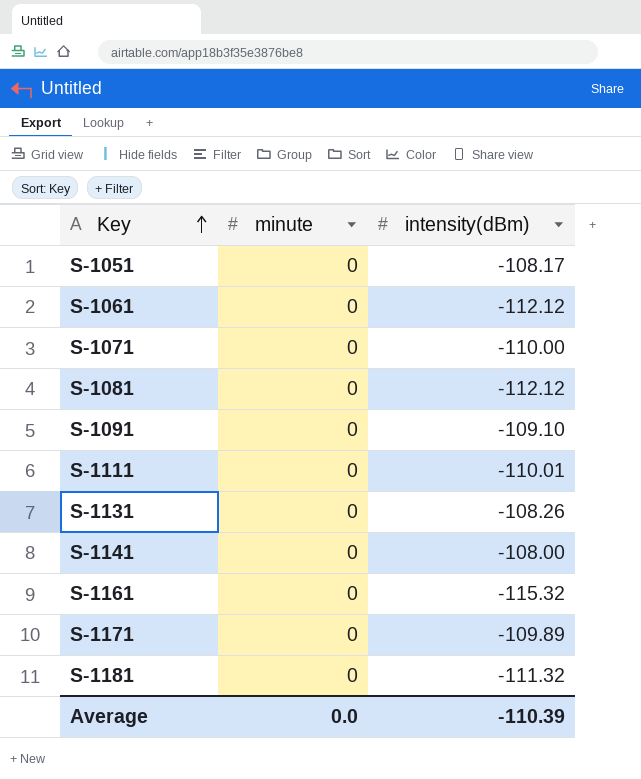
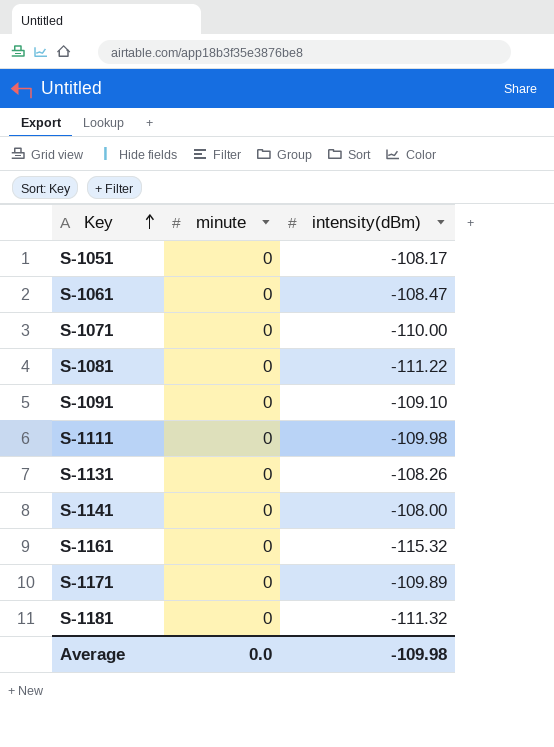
S-1061 | intensity(dBm): -112.12 -> -108.47
S-1081 | intensity(dBm): -112.12 -> -111.22
S-1111 | intensity(dBm): -110.01 -> -109.98
Average | intensity(dBm): -110.39 -> -109.98

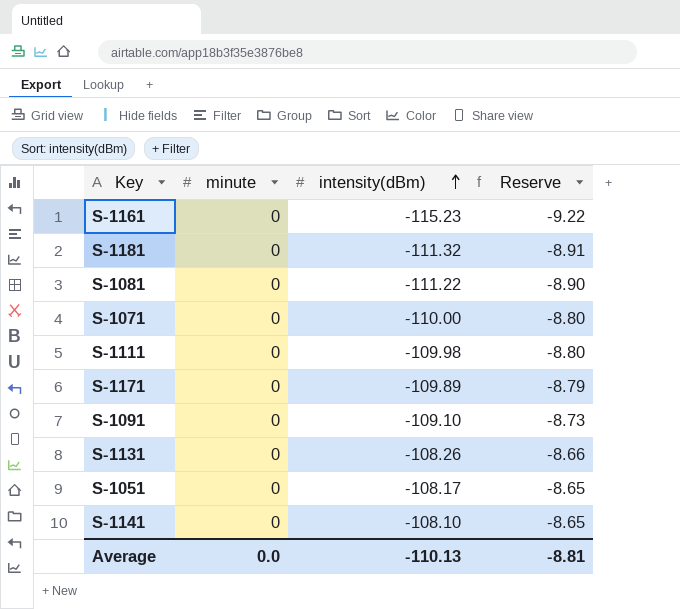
row order: Key ascending -> intensity(dBm) ascending
column Reserve | formula: none -> [intensity(dBm)] * 0.08
row S-1061: 0 | -108.47 -> none
S-1161 | intensity(dBm): -115.32 -> -115.23
S-1141 | intensity(dBm): -108.00 -> -108.10
Average | intensity(dBm): -109.98 -> -110.13

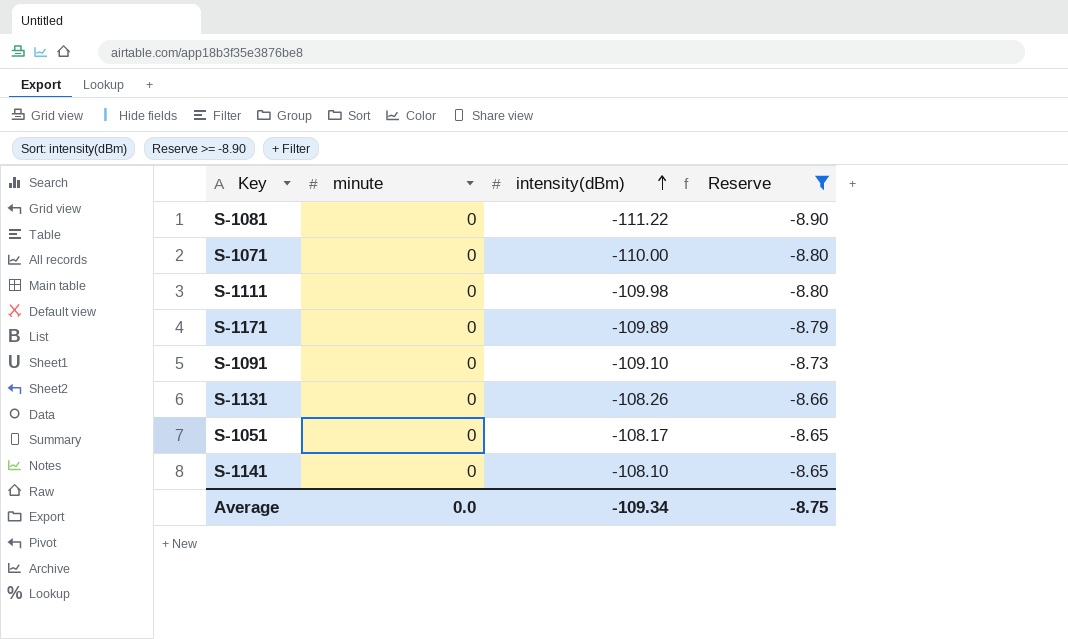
filter: none -> Reserve >= -8.90
Average | intensity(dBm): -110.13 -> -109.34
Average | Reserve: -8.81 -> -8.75

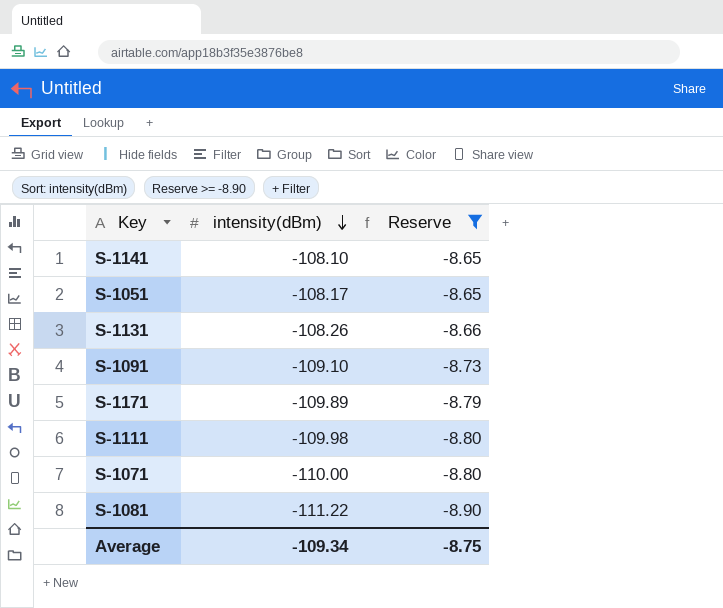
row order: intensity(dBm) ascending -> intensity(dBm) descending
column minute | position: 2 -> none

